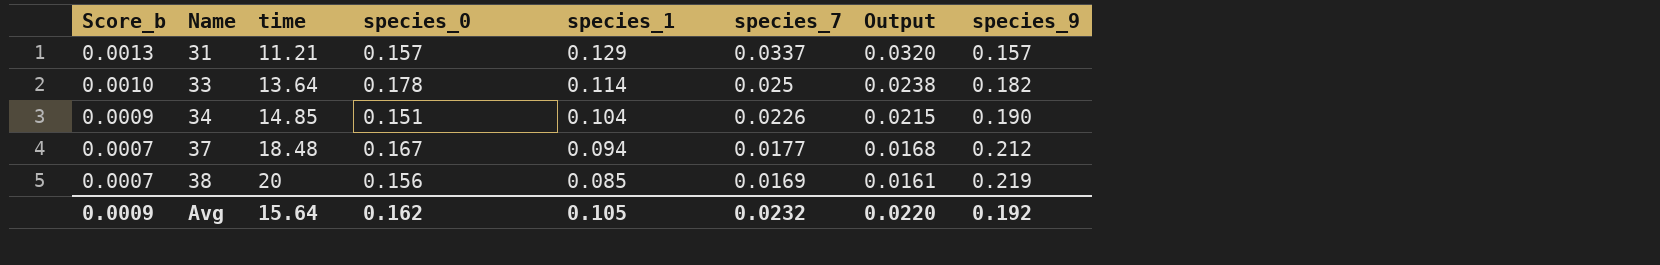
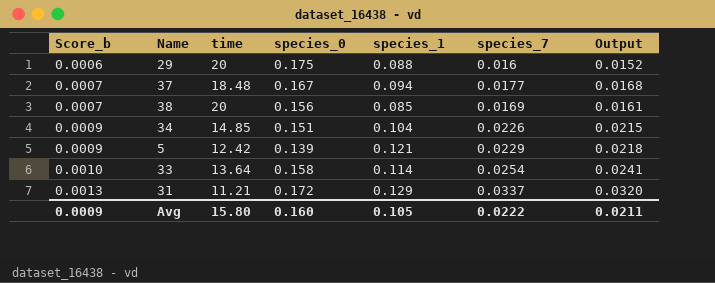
row order: Score_b descending -> Score_b ascending
column species_9 | position: 8 -> none
row 29: none -> 0.0006 | 20 | 0.175 | 0.088 | 0.016 | 0.0152
row 5: none -> 0.0009 | 12.42 | 0.139 | 0.121 | 0.0229 | 0.0218
33 | species_0: 0.178 -> 0.158
33 | species_7: 0.025 -> 0.0254
33 | Output: 0.0238 -> 0.0241
31 | species_0: 0.157 -> 0.172
Avg | time: 15.64 -> 15.80
Avg | species_0: 0.162 -> 0.160
Avg | species_7: 0.0232 -> 0.0222
Avg | Output: 0.0220 -> 0.0211

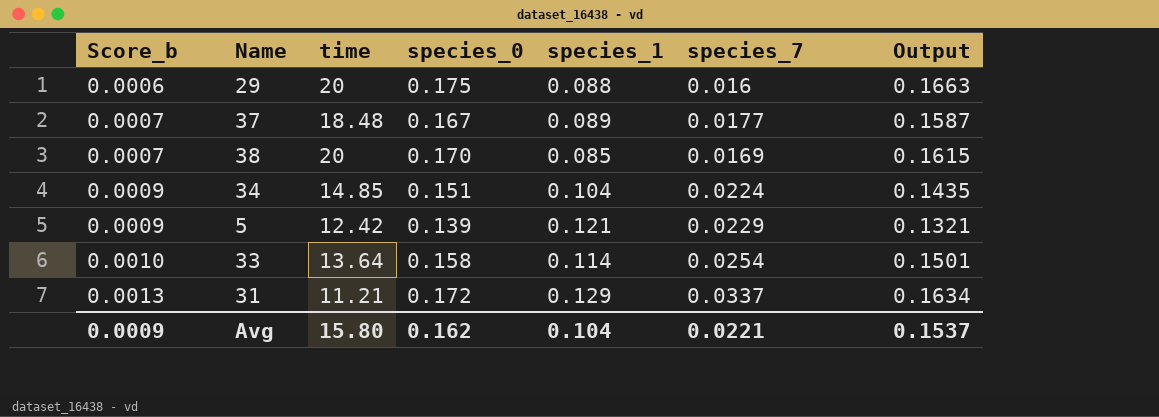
column Output | formula: [species_7] * 0.95 -> [species_0] * 0.95
37 | species_1: 0.094 -> 0.089
38 | species_0: 0.156 -> 0.170
34 | species_7: 0.0226 -> 0.0224
Avg | species_0: 0.160 -> 0.162
Avg | species_1: 0.105 -> 0.104
Avg | species_7: 0.0222 -> 0.0221
Avg | Output: 0.0211 -> 0.1537

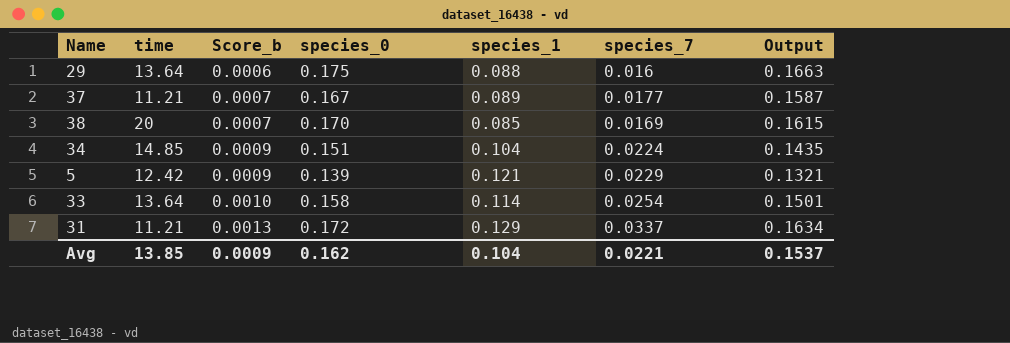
column Score_b | position: 1 -> 3
29 | time: 20 -> 13.64
37 | time: 18.48 -> 11.21
Avg | time: 15.80 -> 13.85

